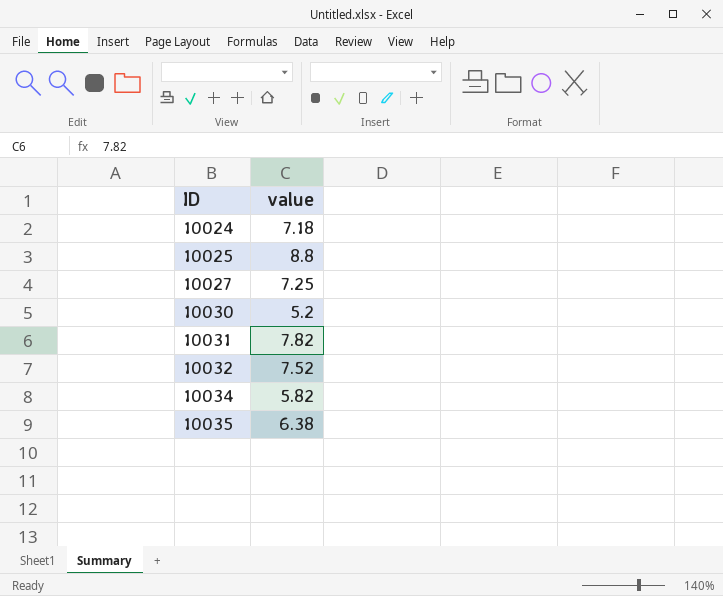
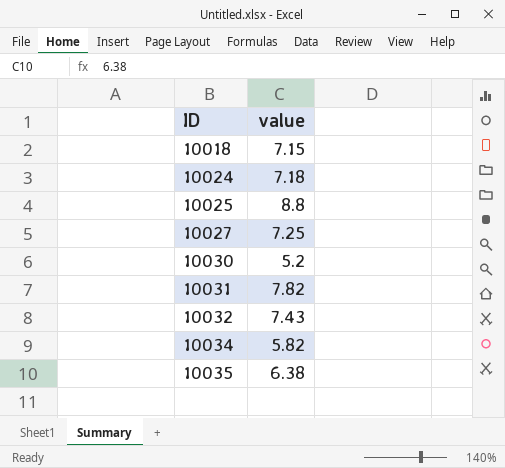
row 10018: none -> 7.15
10032 | value: 7.52 -> 7.43

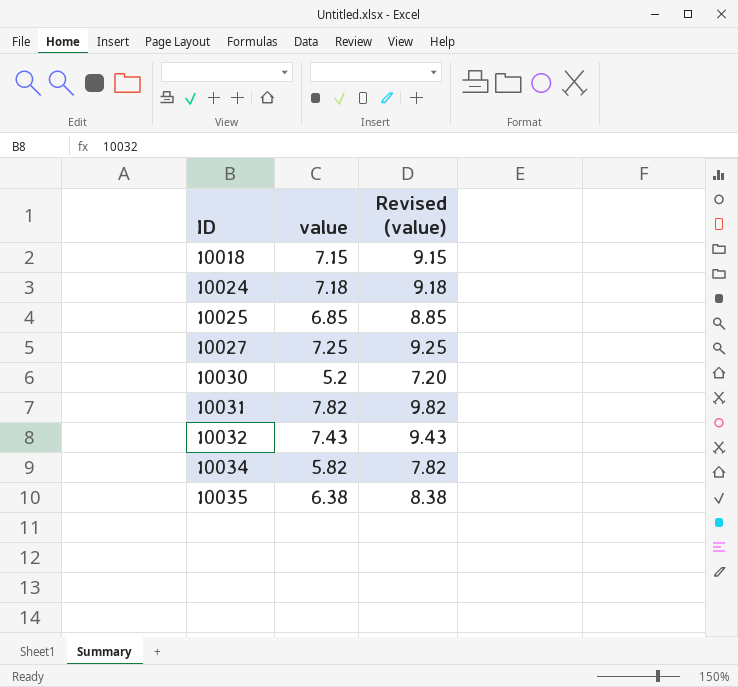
column Revised (value) | formula: none -> [value] + 2
10025 | value: 8.8 -> 6.85

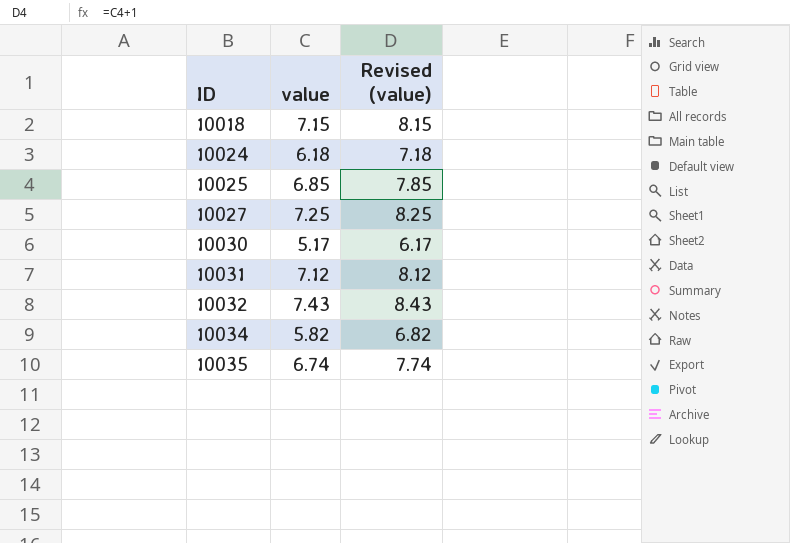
column Revised (value) | formula: [value] + 2 -> [value] + 1
10024 | value: 7.18 -> 6.18
10030 | value: 5.2 -> 5.17
10031 | value: 7.82 -> 7.12
10035 | value: 6.38 -> 6.74

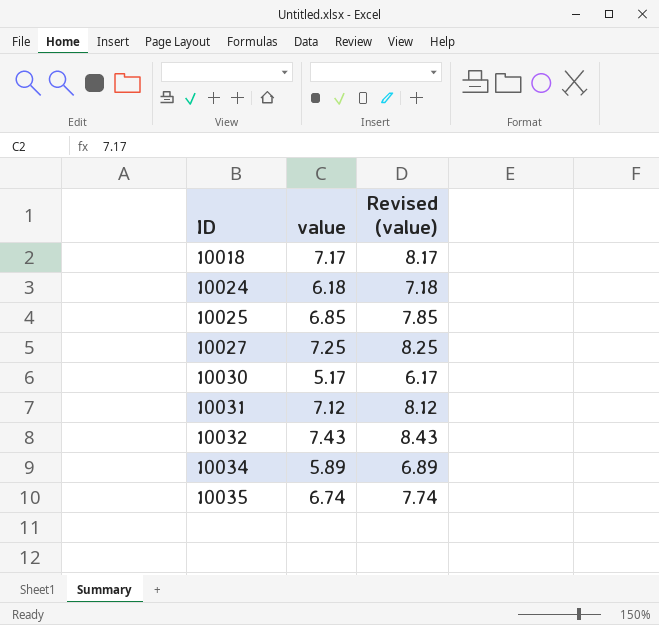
10018 | value: 7.15 -> 7.17
10018 | Revised (value): 8.15 -> 8.17
10034 | value: 5.82 -> 5.89
10034 | Revised (value): 6.82 -> 6.89

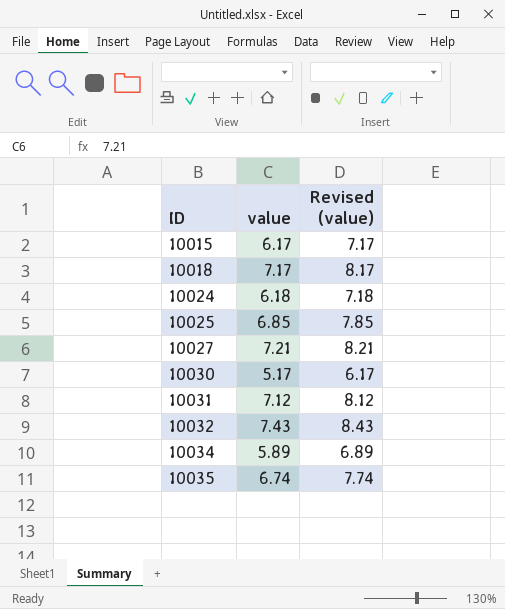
row 10015: none -> 6.17 | 7.17
10027 | value: 7.25 -> 7.21
10027 | Revised (value): 8.25 -> 8.21

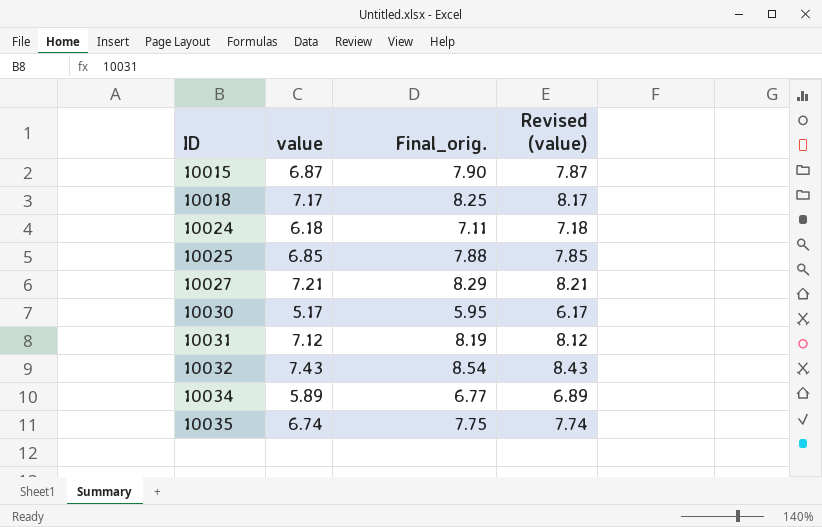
column Final_orig. | formula: none -> [value] * 1.15
10015 | value: 6.17 -> 6.87
10015 | Revised (value): 7.17 -> 7.87

